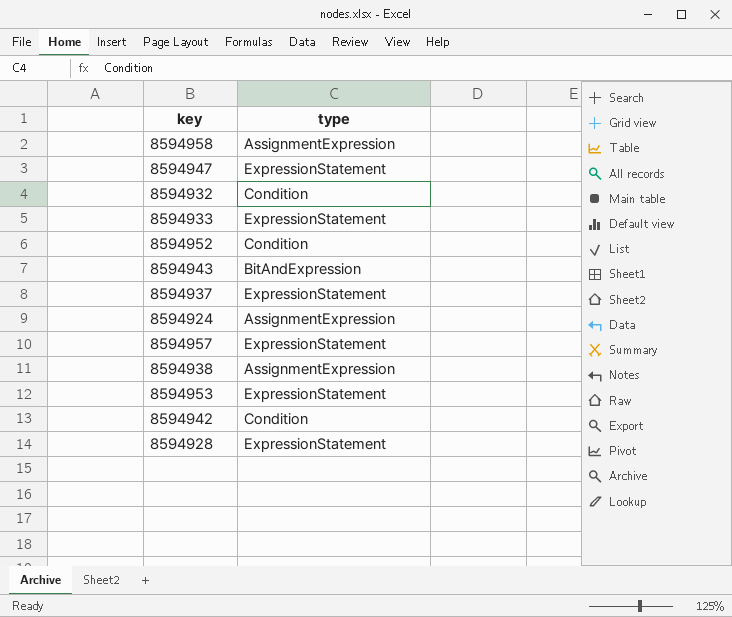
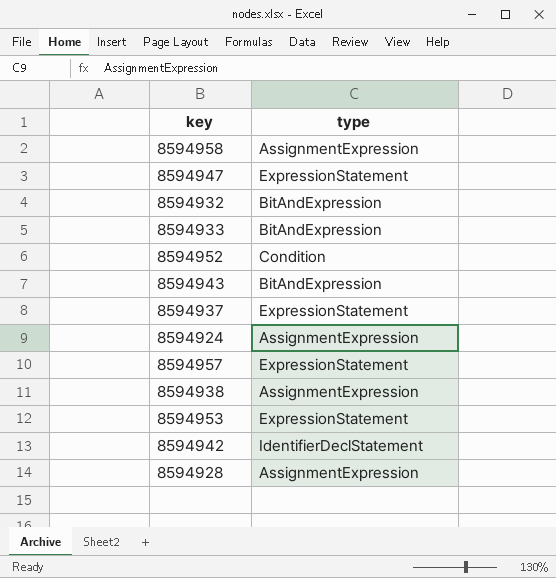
8594932 | type: Condition -> BitAndExpression
8594933 | type: ExpressionStatement -> BitAndExpression
8594942 | type: Condition -> IdentifierDeclStatement
8594928 | type: ExpressionStatement -> AssignmentExpression

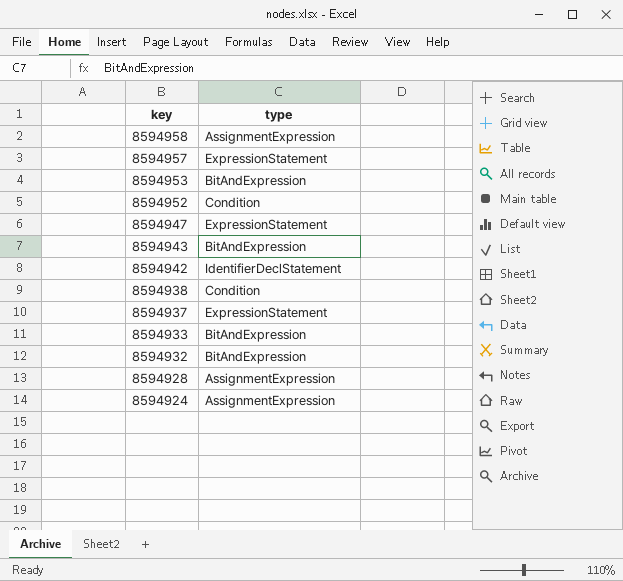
row order: none -> key descending
8594953 | type: ExpressionStatement -> BitAndExpression
8594938 | type: AssignmentExpression -> Condition

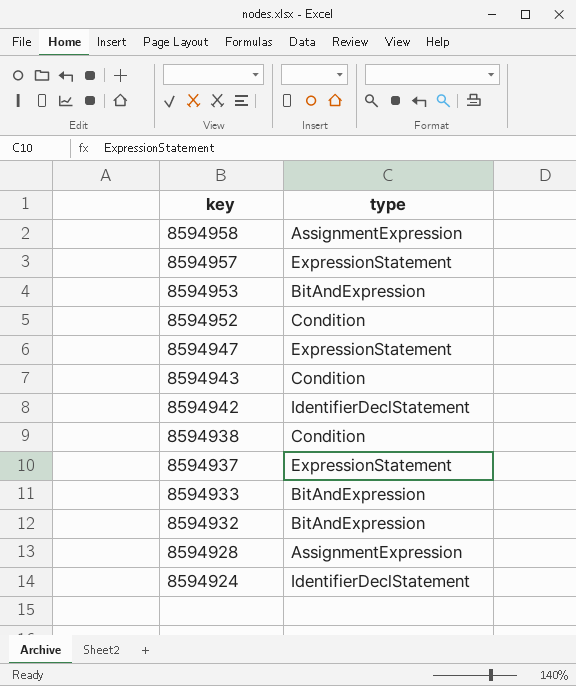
8594943 | type: BitAndExpression -> Condition
8594924 | type: AssignmentExpression -> IdentifierDeclStatement

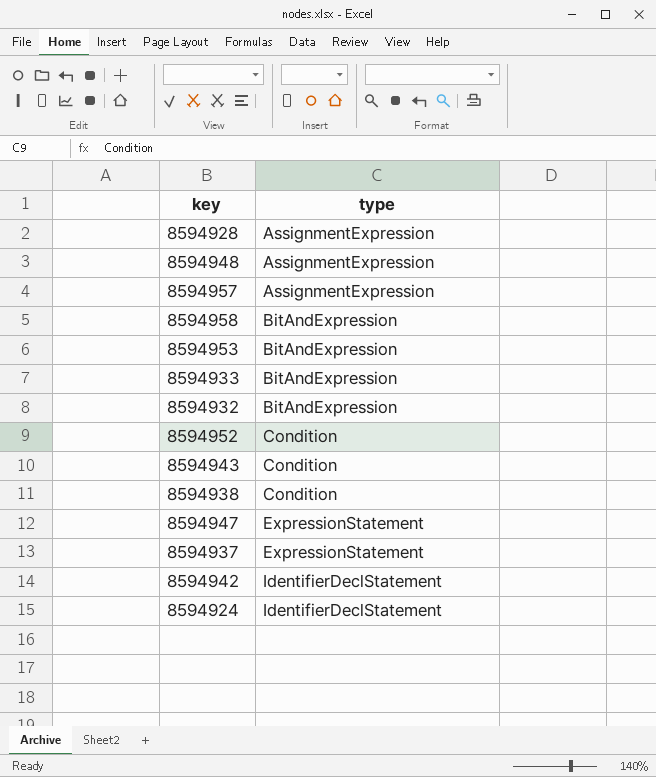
row order: key descending -> type ascending
row 8594948: none -> AssignmentExpression
8594957 | type: ExpressionStatement -> AssignmentExpression
8594958 | type: AssignmentExpression -> BitAndExpression

